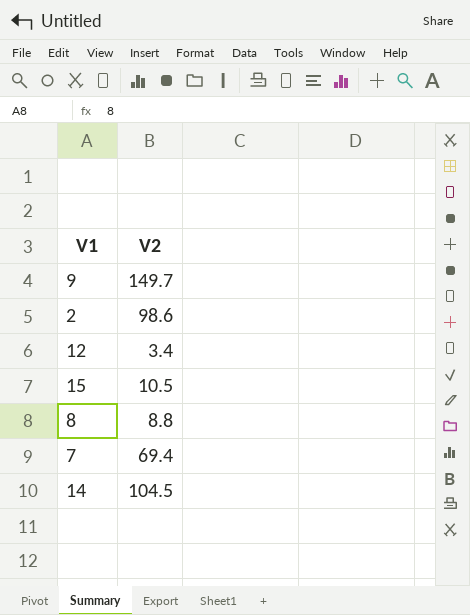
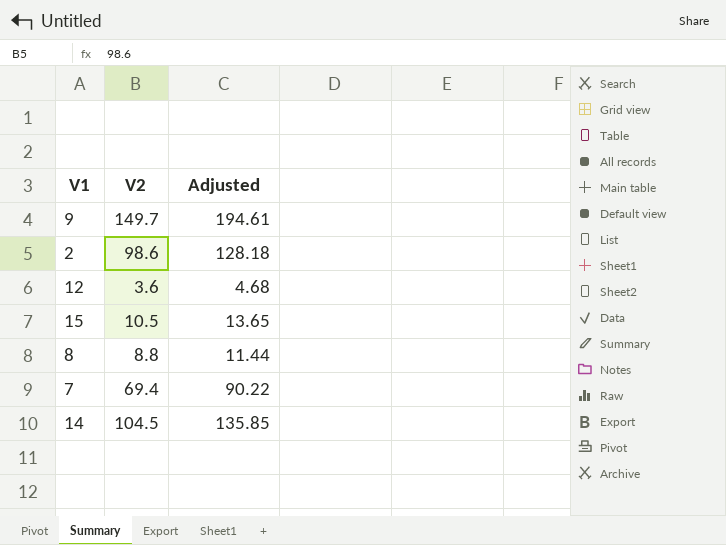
column Adjusted | formula: none -> [V2] * 1.3
12 | V2: 3.4 -> 3.6

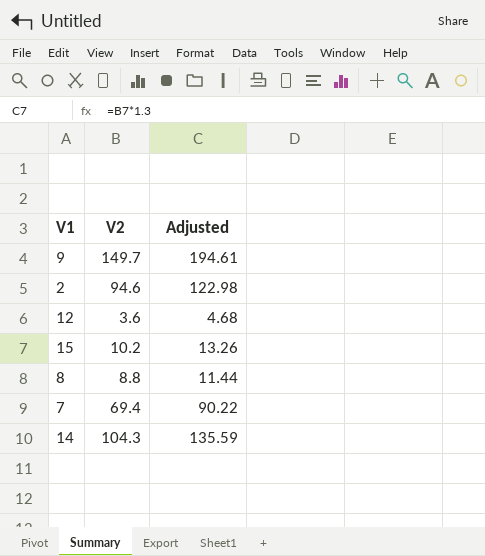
2 | V2: 98.6 -> 94.6
2 | Adjusted: 128.18 -> 122.98
15 | V2: 10.5 -> 10.2
15 | Adjusted: 13.65 -> 13.26
14 | V2: 104.5 -> 104.3
14 | Adjusted: 135.85 -> 135.59

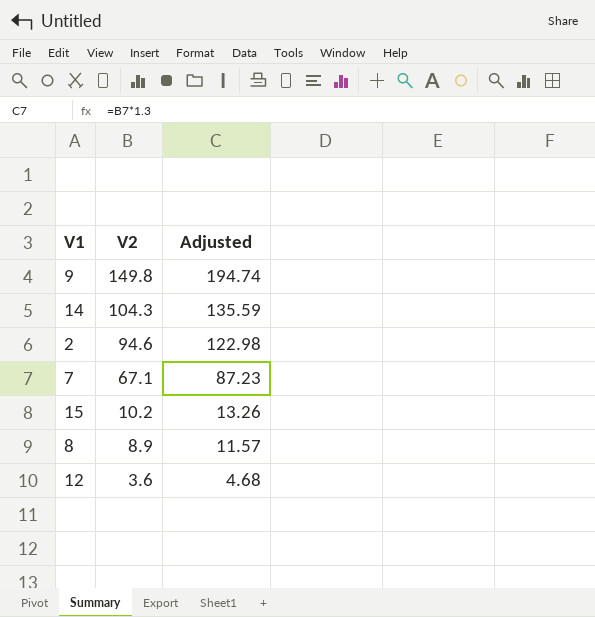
row order: none -> V2 descending
9 | V2: 149.7 -> 149.8
9 | Adjusted: 194.61 -> 194.74
7 | V2: 69.4 -> 67.1
7 | Adjusted: 90.22 -> 87.23
8 | V2: 8.8 -> 8.9
8 | Adjusted: 11.44 -> 11.57

